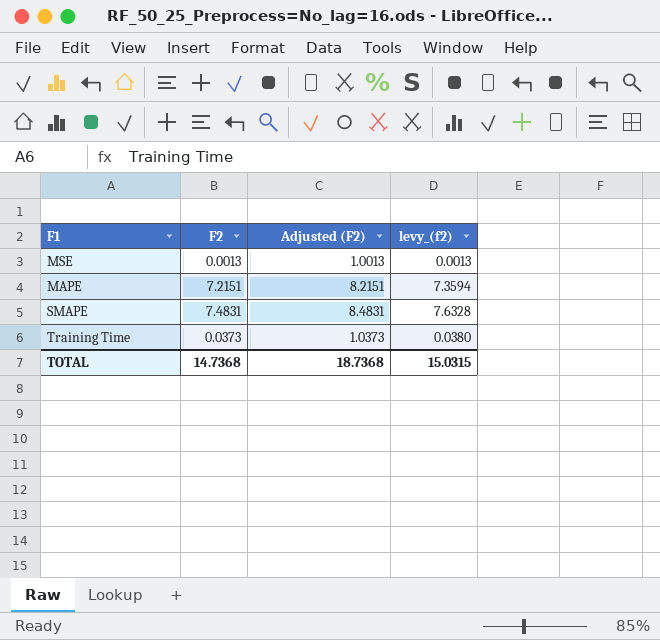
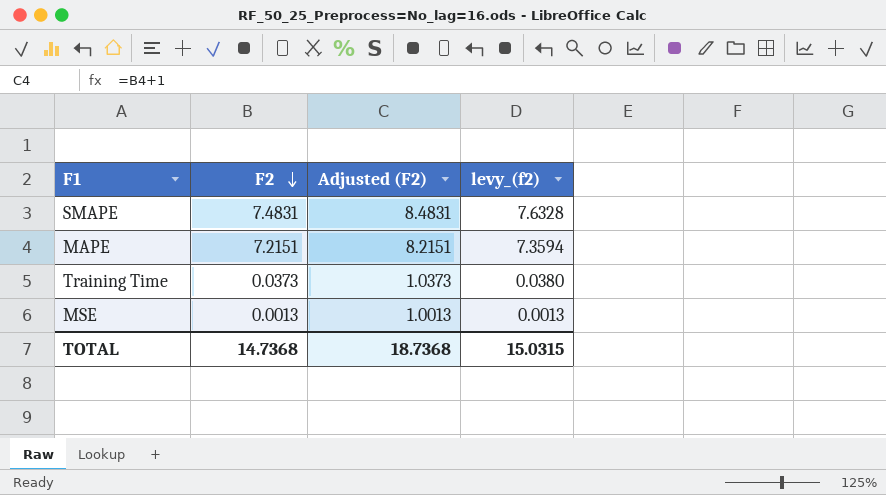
row order: none -> F2 descending

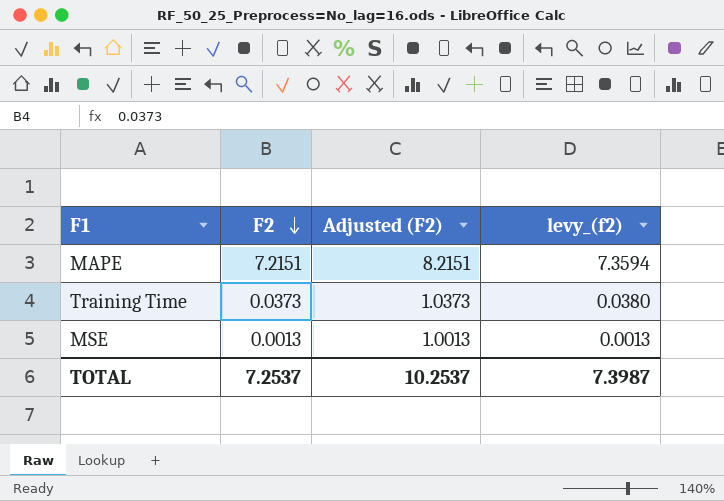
row SMAPE: 7.4831 | 8.4831 | 7.6328 -> none
TOTAL | F2: 14.7368 -> 7.2537
TOTAL | Adjusted (F2): 18.7368 -> 10.2537
TOTAL | levy_(f2): 15.0315 -> 7.3987

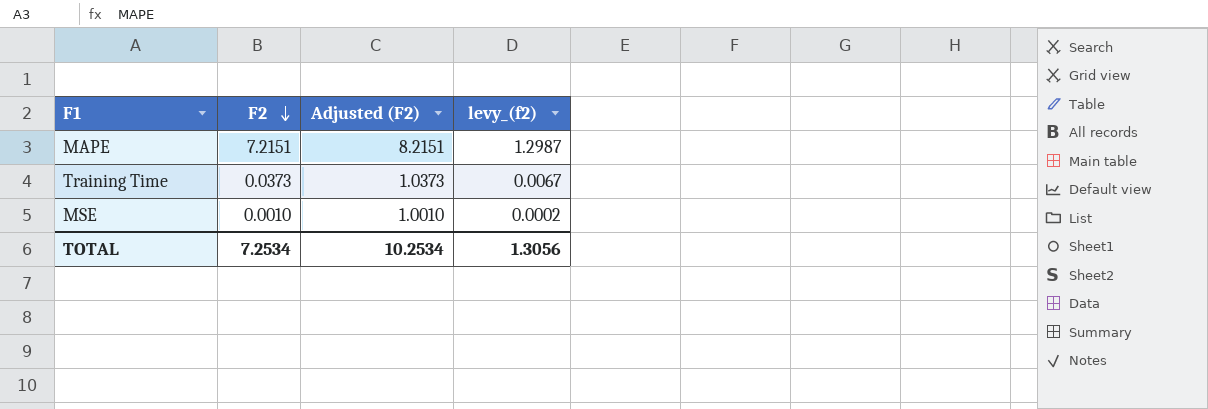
column levy_(f2) | formula: [F2] * 1.02 -> [F2] * 0.18
MSE | F2: 0.0013 -> 0.0010
MSE | Adjusted (F2): 1.0013 -> 1.0010
TOTAL | F2: 7.2537 -> 7.2534
TOTAL | Adjusted (F2): 10.2537 -> 10.2534
TOTAL | levy_(f2): 7.3987 -> 1.3056

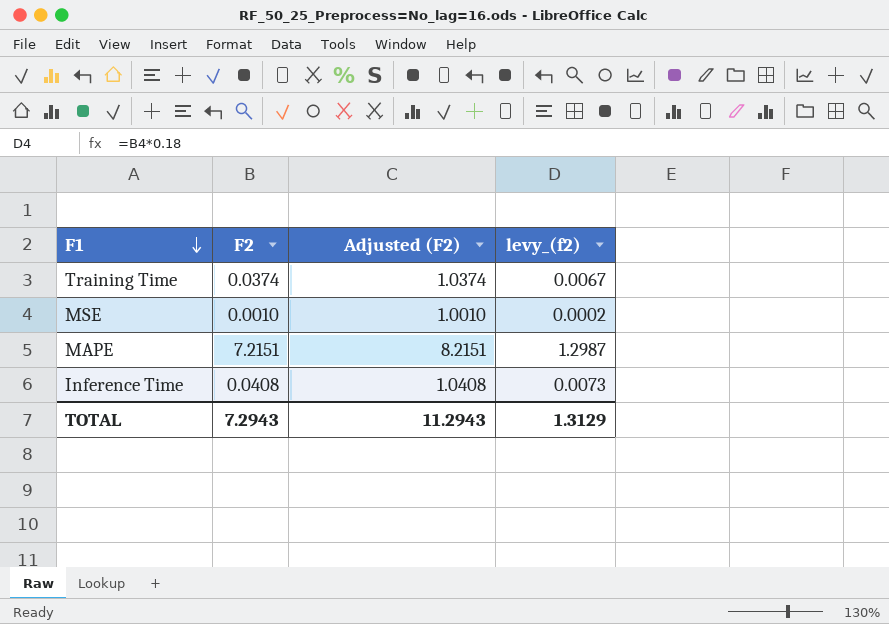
row order: F2 descending -> F1 descending
Training Time | F2: 0.0373 -> 0.0374
Training Time | Adjusted (F2): 1.0373 -> 1.0374
row Inference Time: none -> 0.0408 | 1.0408 | 0.0073
TOTAL | F2: 7.2534 -> 7.2943
TOTAL | Adjusted (F2): 10.2534 -> 11.2943
TOTAL | levy_(f2): 1.3056 -> 1.3129

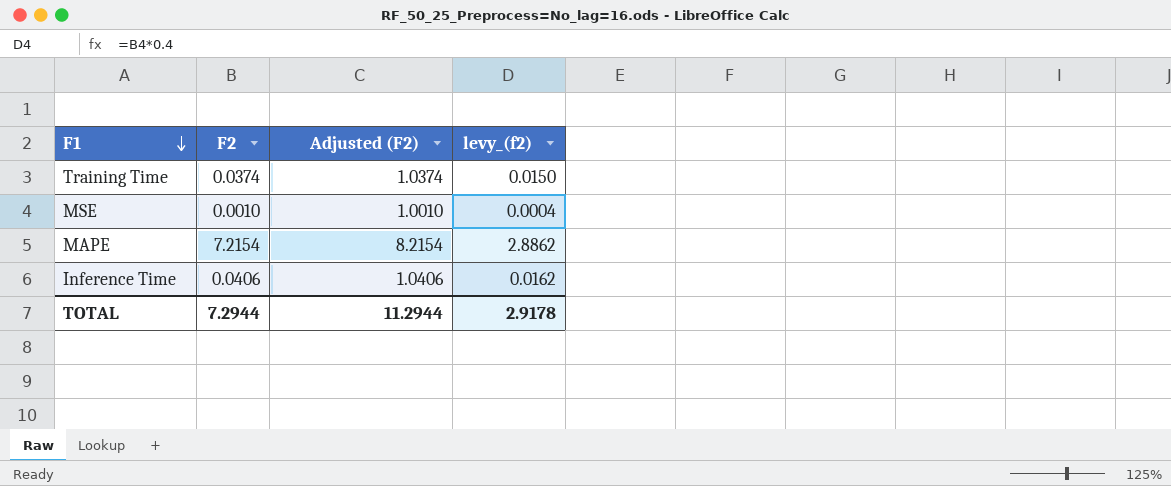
column levy_(f2) | formula: [F2] * 0.18 -> [F2] * 0.4
MAPE | F2: 7.2151 -> 7.2154
MAPE | Adjusted (F2): 8.2151 -> 8.2154
Inference Time | F2: 0.0408 -> 0.0406
Inference Time | Adjusted (F2): 1.0408 -> 1.0406
TOTAL | F2: 7.2943 -> 7.2944
TOTAL | Adjusted (F2): 11.2943 -> 11.2944
TOTAL | levy_(f2): 1.3129 -> 2.9178

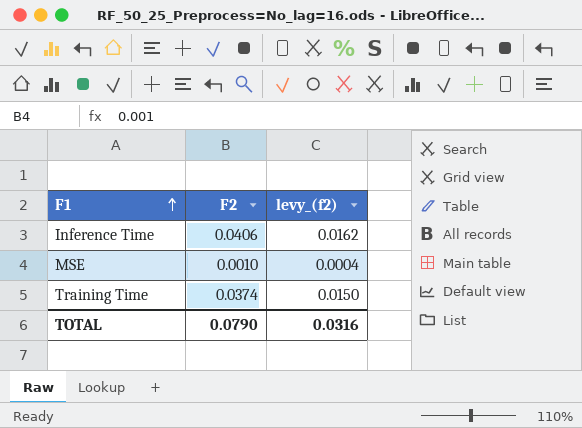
row order: F1 descending -> F1 ascending
column Adjusted (F2) | formula: [F2] + 1 -> none
row MAPE: 7.2154 | 8.2154 | 2.8862 -> none
TOTAL | F2: 7.2944 -> 0.0790
TOTAL | levy_(f2): 2.9178 -> 0.0316

